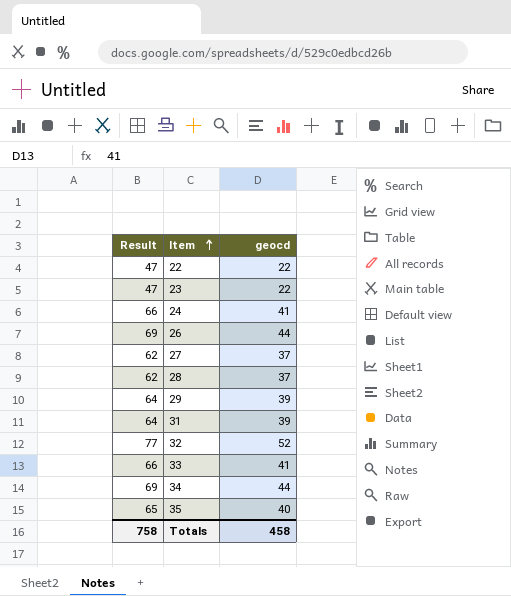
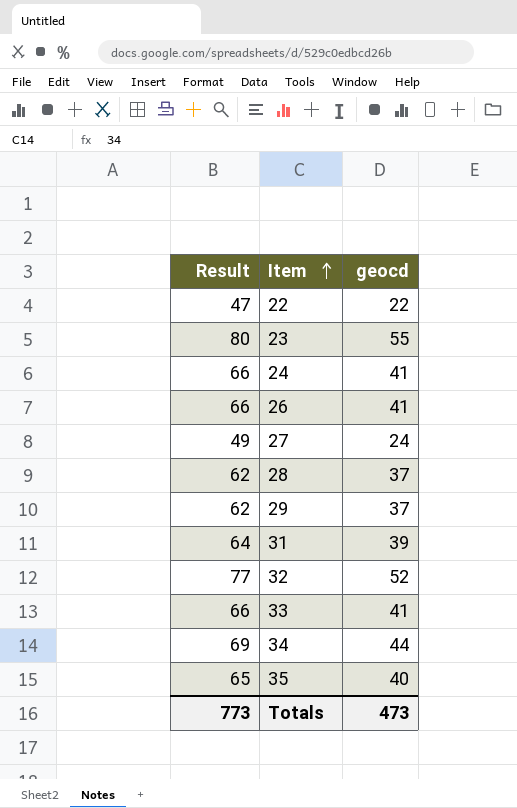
23 | Result: 47 -> 80
23 | geocd: 22 -> 55
26 | Result: 69 -> 66
26 | geocd: 44 -> 41
27 | Result: 62 -> 49
27 | geocd: 37 -> 24
29 | Result: 64 -> 62
29 | geocd: 39 -> 37
Totals | Result: 758 -> 773
Totals | geocd: 458 -> 473

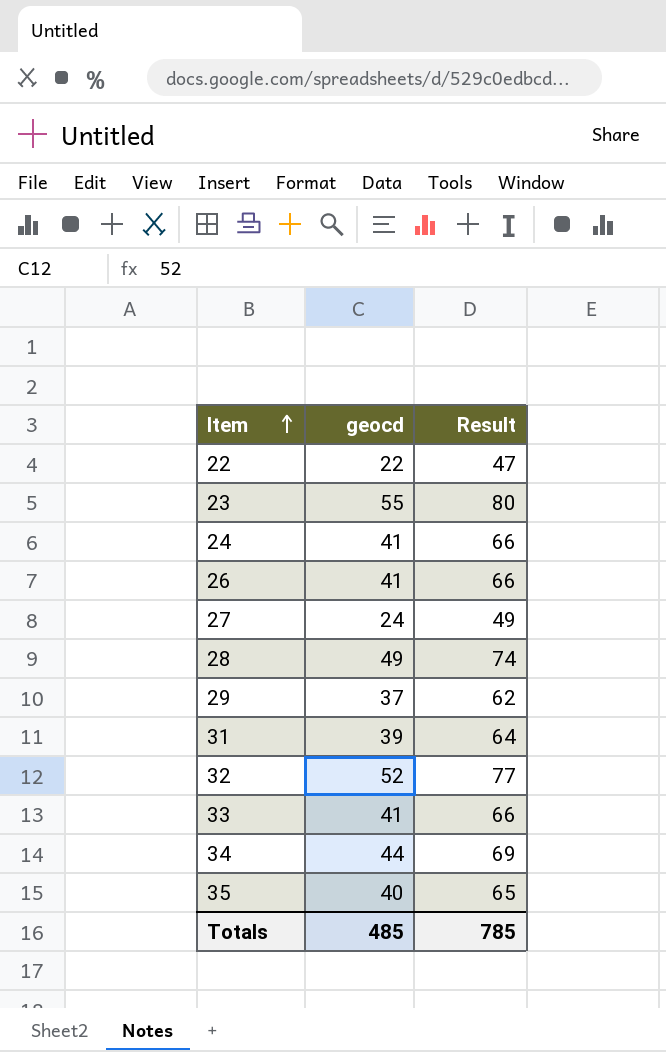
column Result | position: 1 -> 3
28 | geocd: 37 -> 49
28 | Result: 62 -> 74
Totals | geocd: 473 -> 485
Totals | Result: 773 -> 785

